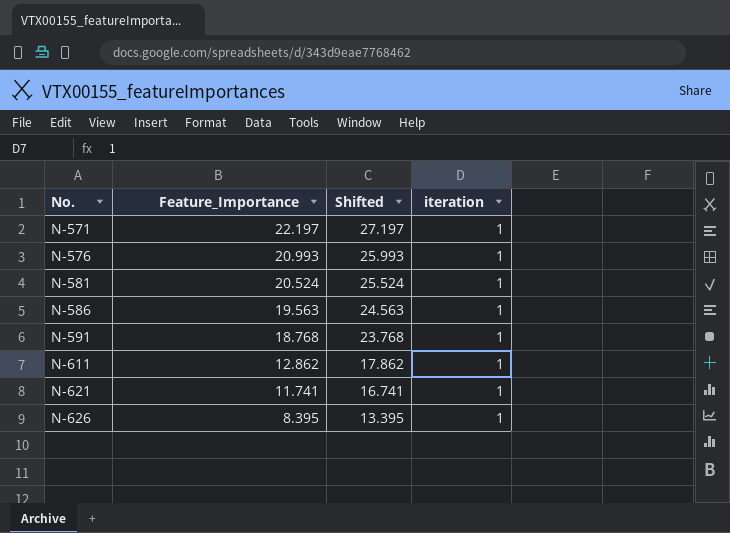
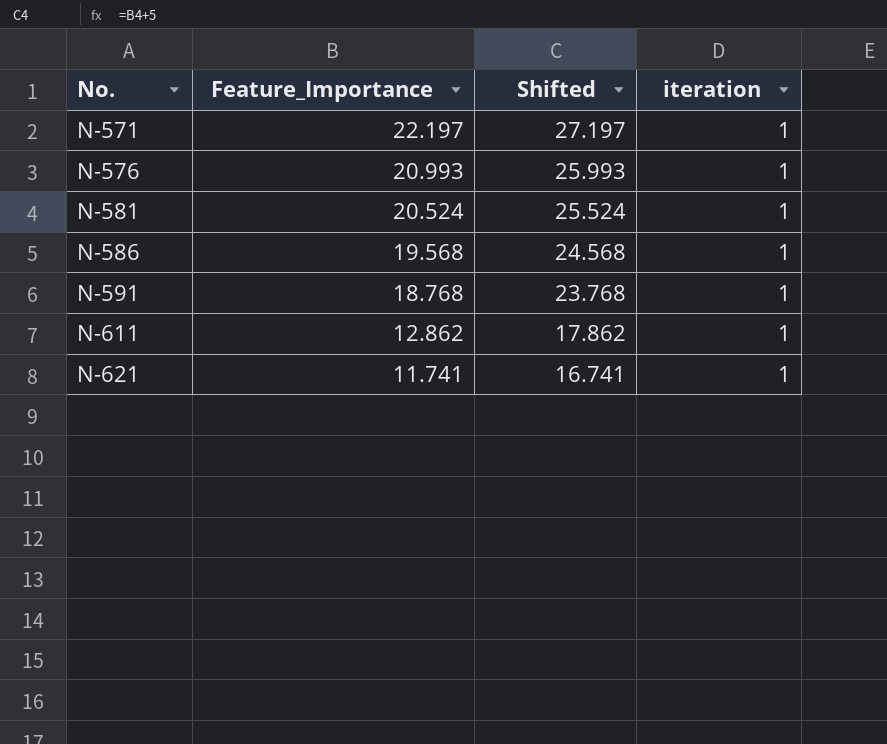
row N-626: 8.395 | 13.395 | 1 -> none
N-586 | Feature_Importance: 19.563 -> 19.568
N-586 | Shifted: 24.563 -> 24.568

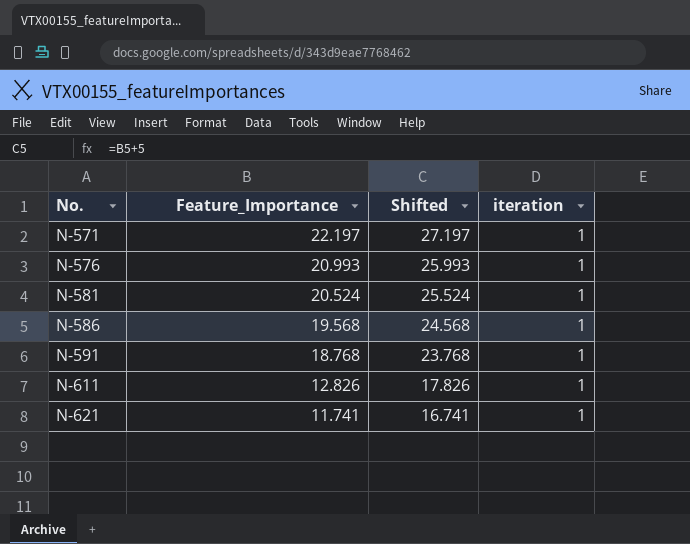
N-611 | Feature_Importance: 12.862 -> 12.826
N-611 | Shifted: 17.862 -> 17.826

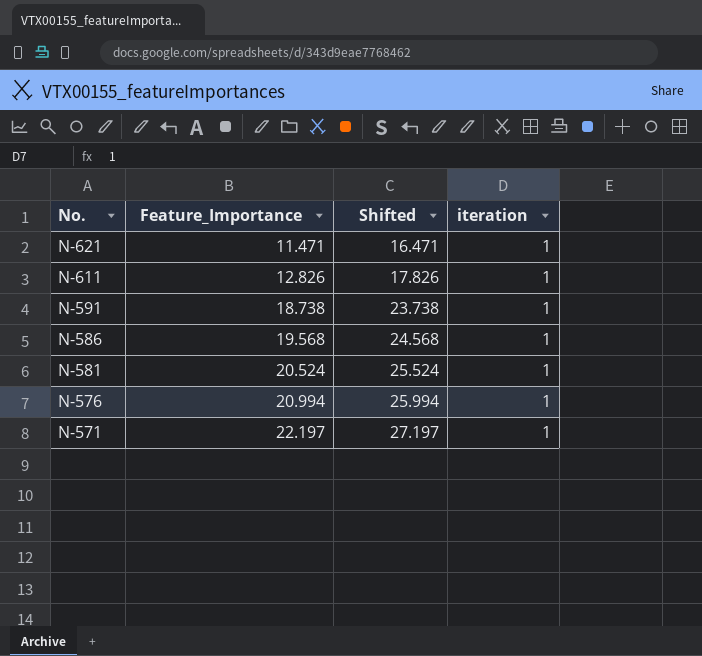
row order: No. ascending -> No. descending
N-621 | Feature_Importance: 11.741 -> 11.471
N-621 | Shifted: 16.741 -> 16.471
N-591 | Feature_Importance: 18.768 -> 18.738
N-591 | Shifted: 23.768 -> 23.738
N-576 | Feature_Importance: 20.993 -> 20.994
N-576 | Shifted: 25.993 -> 25.994

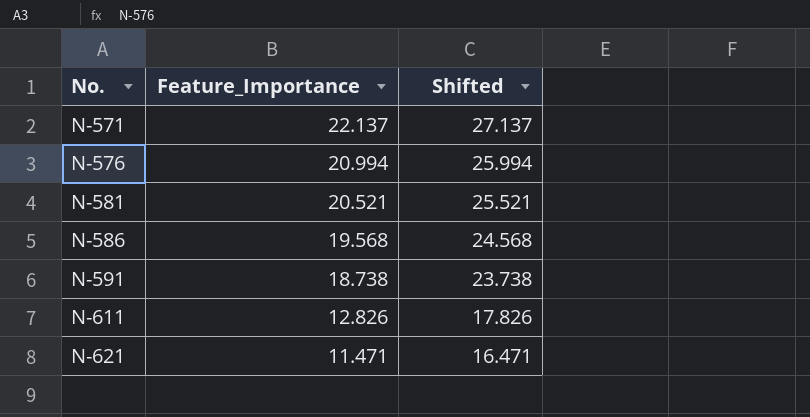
row order: No. descending -> No. ascending
column iteration | position: 4 -> none
N-571 | Feature_Importance: 22.197 -> 22.137
N-571 | Shifted: 27.197 -> 27.137
N-581 | Feature_Importance: 20.524 -> 20.521
N-581 | Shifted: 25.524 -> 25.521

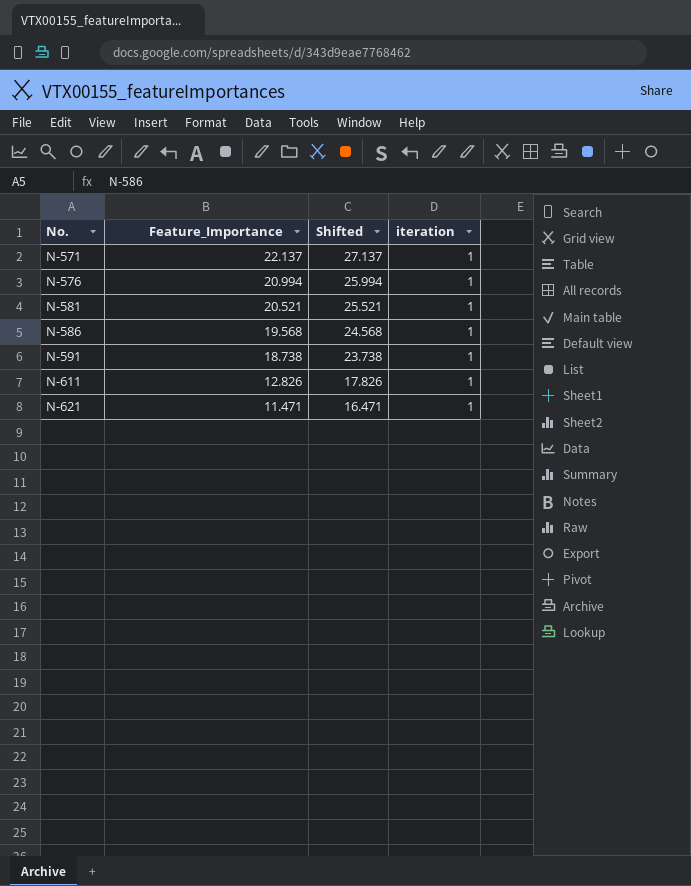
column iteration | position: none -> 4

